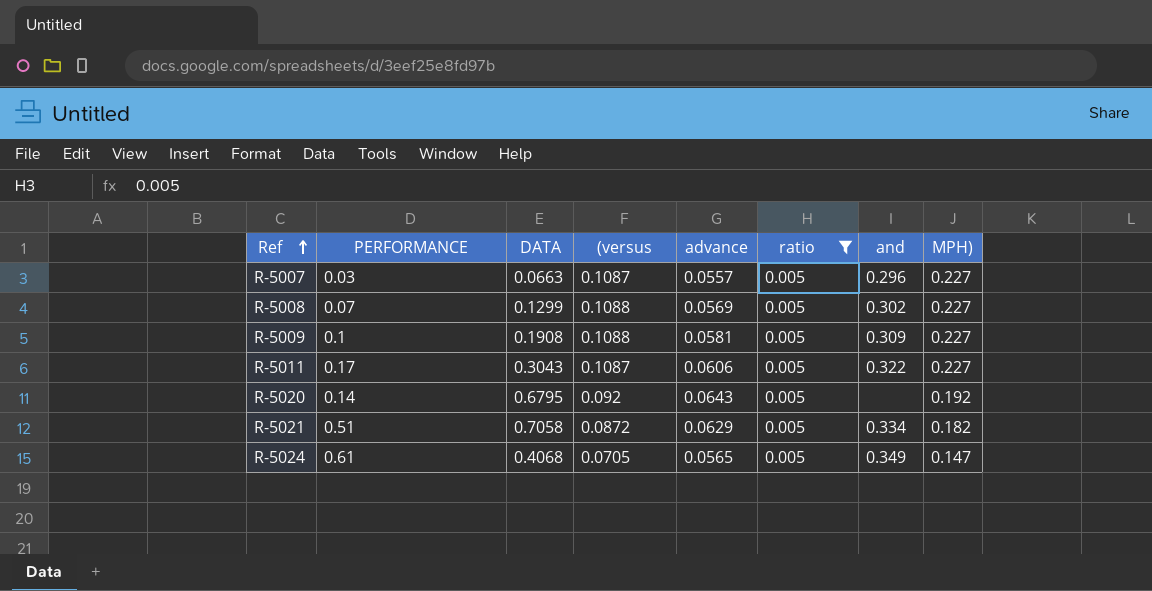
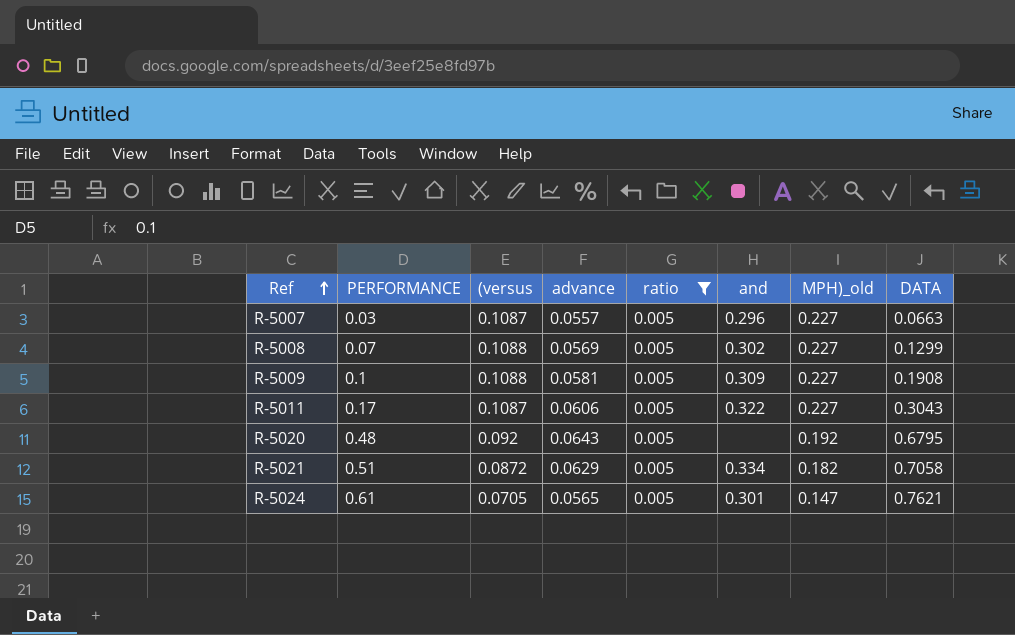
column name: MPH) -> MPH)_old
column DATA | position: 3 -> 8
R-5020 | PERFORMANCE: 0.14 -> 0.48
R-5024 | and: 0.349 -> 0.301
R-5024 | DATA: 0.4068 -> 0.7621

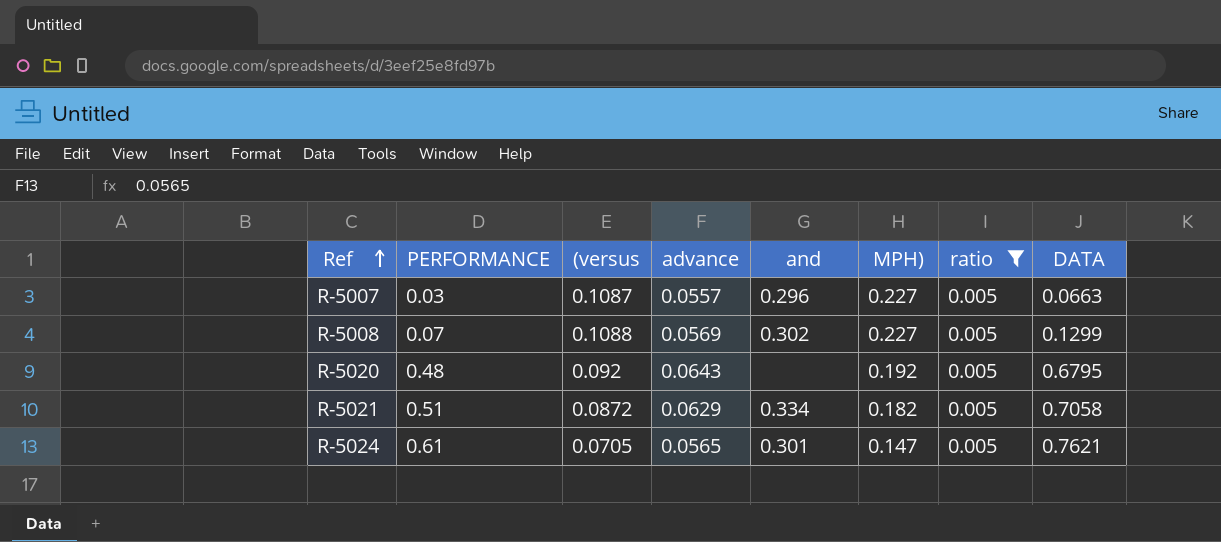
column name: MPH)_old -> MPH)
column ratio | position: 5 -> 7
row R-5009: 0.1 | 0.1088 | 0.0581 | 0.005 | 0.309 | 0.227 | 0.1908 -> none
row R-5011: 0.17 | 0.1087 | 0.0606 | 0.005 | 0.322 | 0.227 | 0.3043 -> none

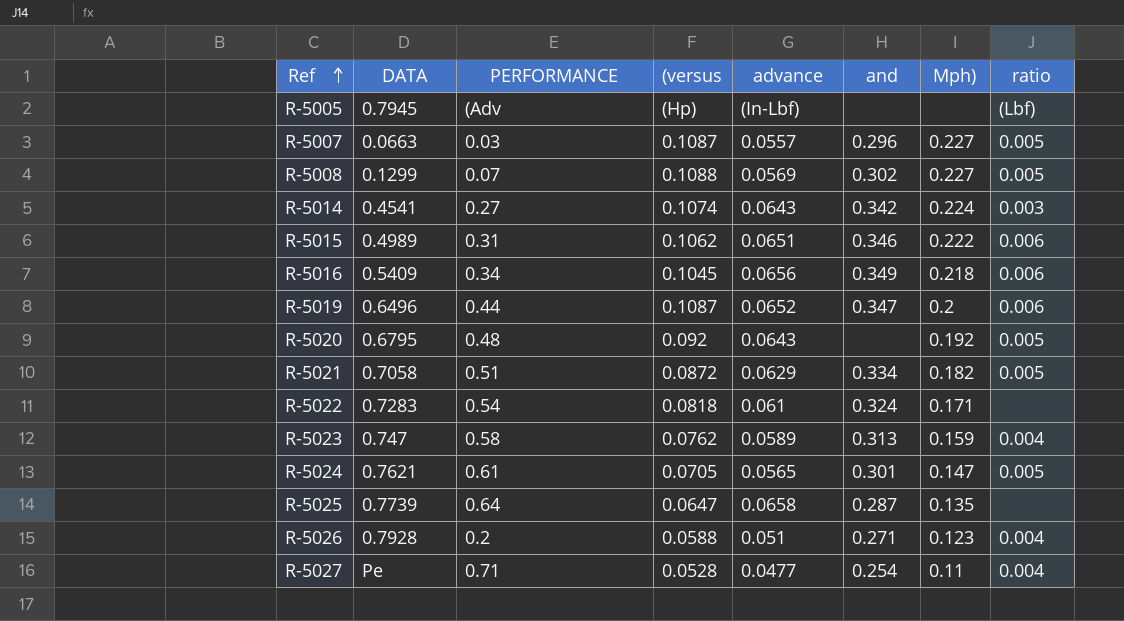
filter: ratio = 0.005 -> none
column DATA | position: 8 -> 2
column name: MPH) -> Mph)

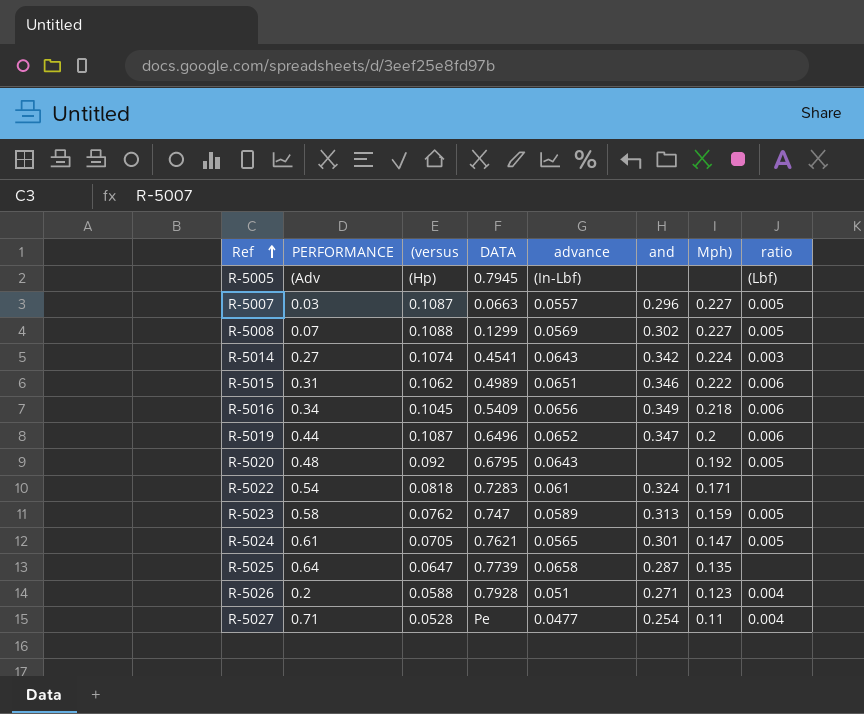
column DATA | position: 2 -> 4
row R-5021: 0.7058 | 0.51 | 0.0872 | 0.0629 | 0.334 | 0.182 | 0.005 -> none
R-5023 | ratio: 0.004 -> 0.005

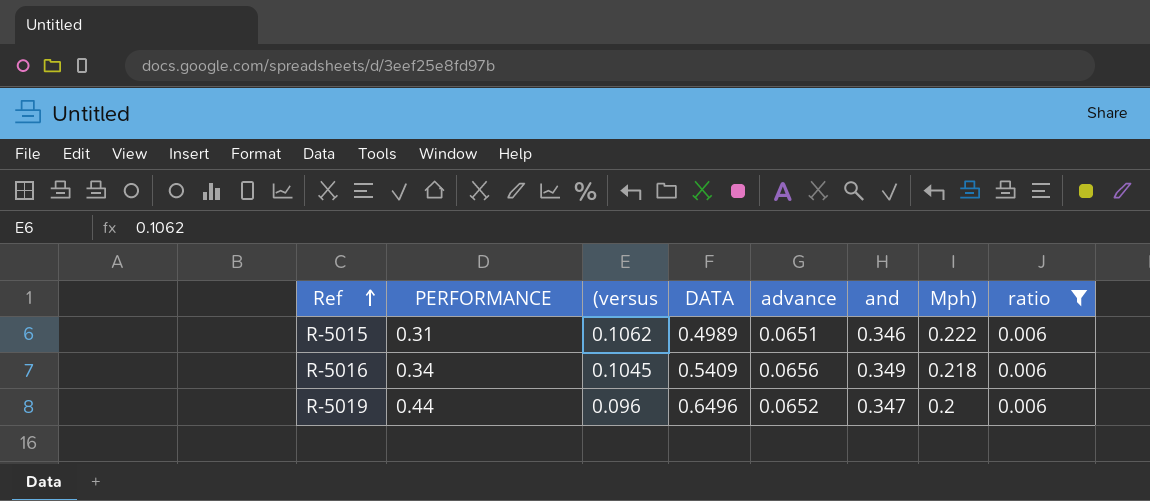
filter: none -> ratio = 0.006
R-5019 | (versus: 0.1087 -> 0.096

